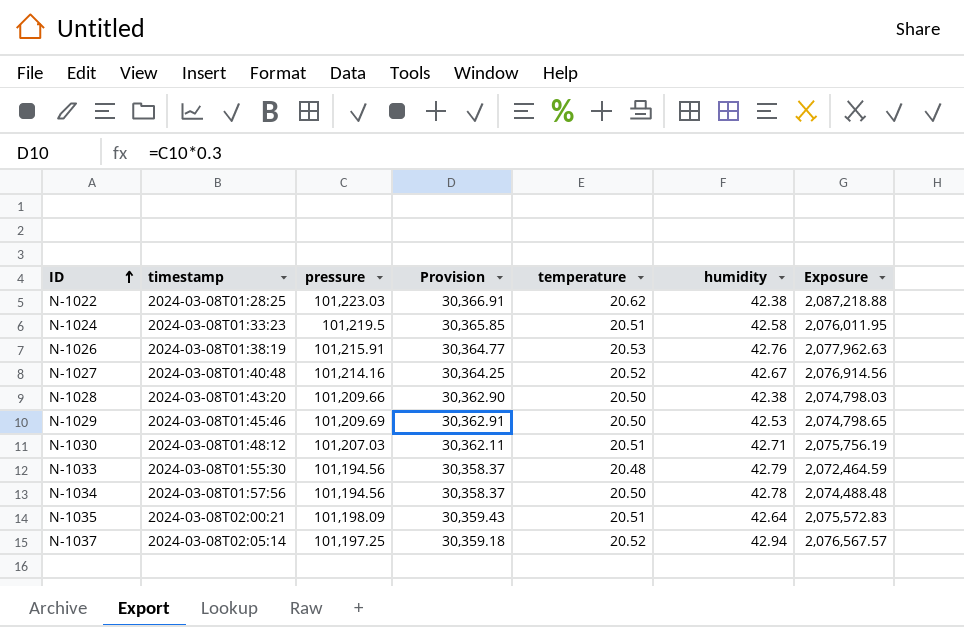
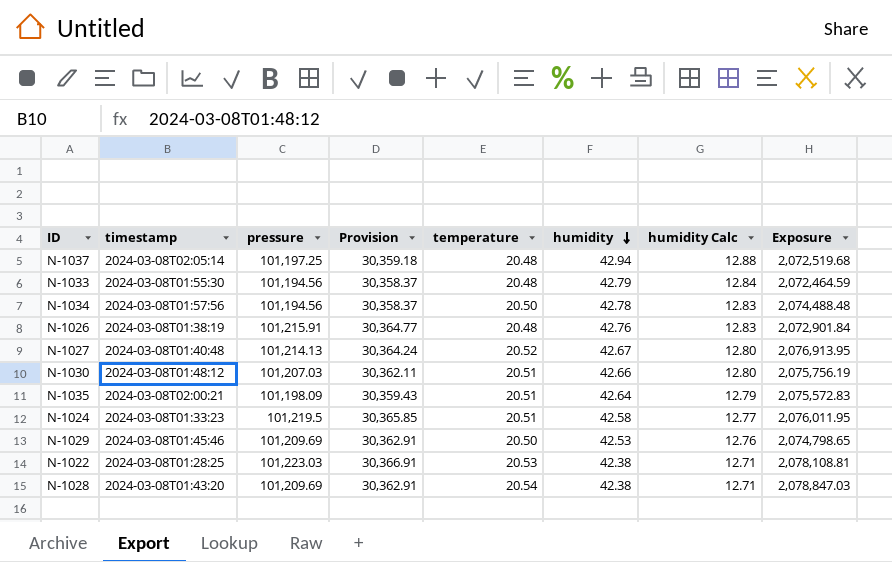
row order: ID ascending -> humidity descending
column humidity Calc | formula: none -> [humidity] * 0.3
N-1037 | temperature: 20.52 -> 20.48
N-1037 | Exposure: 2,076,567.57 -> 2,072,519.68
N-1026 | temperature: 20.53 -> 20.48
N-1026 | Exposure: 2,077,962.63 -> 2,072,901.84
N-1027 | pressure: 101,214.16 -> 101,214.13
N-1027 | Provision: 30,364.25 -> 30,364.24
N-1027 | Exposure: 2,076,914.56 -> 2,076,913.95
N-1030 | humidity: 42.71 -> 42.66
N-1022 | temperature: 20.62 -> 20.53
N-1022 | Exposure: 2,087,218.88 -> 2,078,108.81
N-1028 | pressure: 101,209.66 -> 101,209.69
N-1028 | Provision: 30,362.90 -> 30,362.91
N-1028 | temperature: 20.50 -> 20.54
N-1028 | Exposure: 2,074,798.03 -> 2,078,847.03

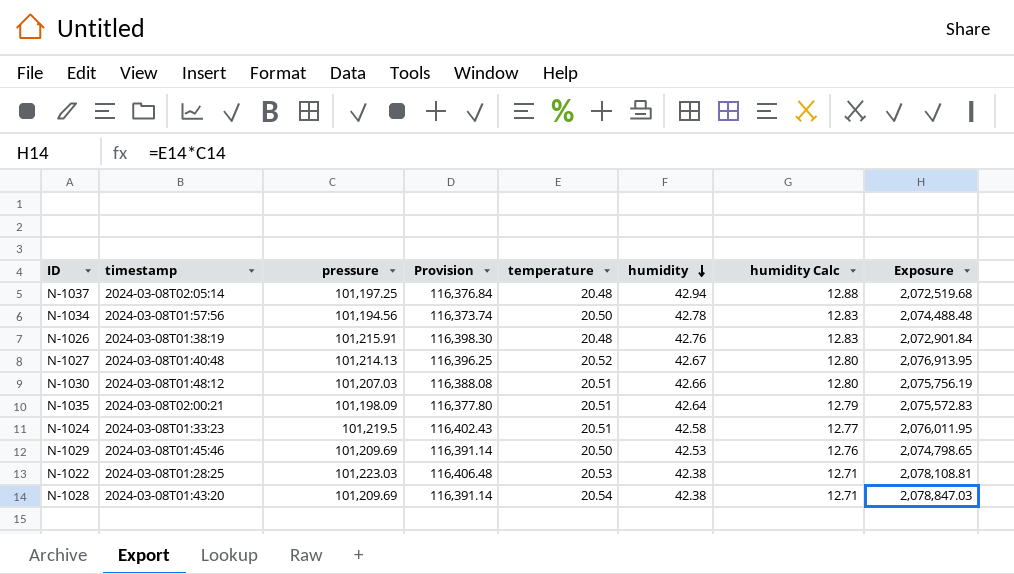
column Provision | formula: [pressure] * 0.3 -> [pressure] * 1.15
row N-1033: 2024-03-08T01:55:30 | 101,194.56 | 30,358.37 | 20.48 | 42.79 | 12.84 | 2,072,464.59 -> none

